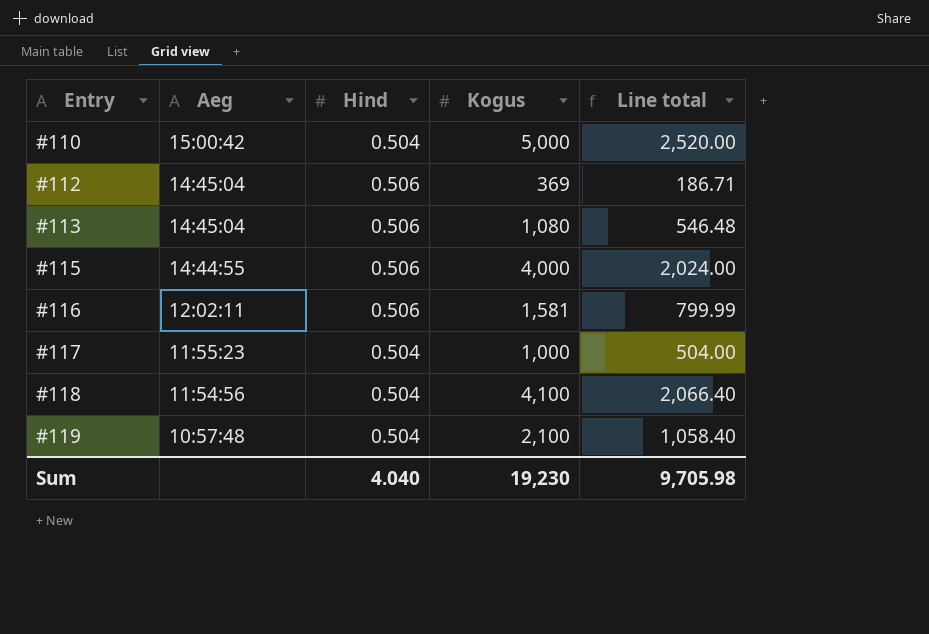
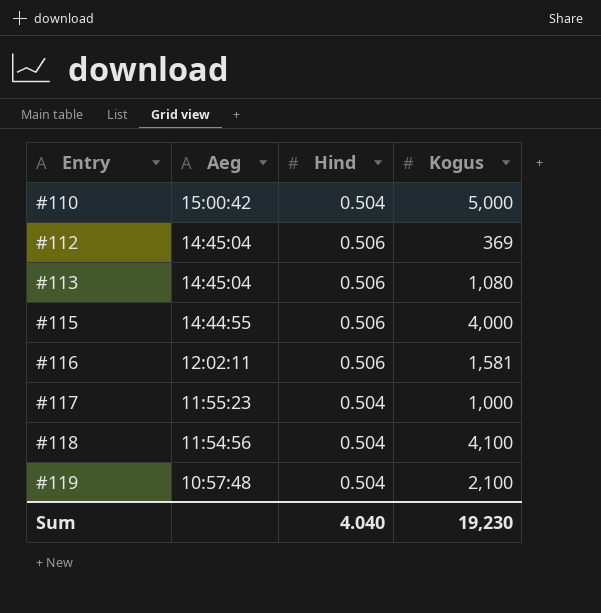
column Line total | formula: [Hind] * [Kogus] -> none

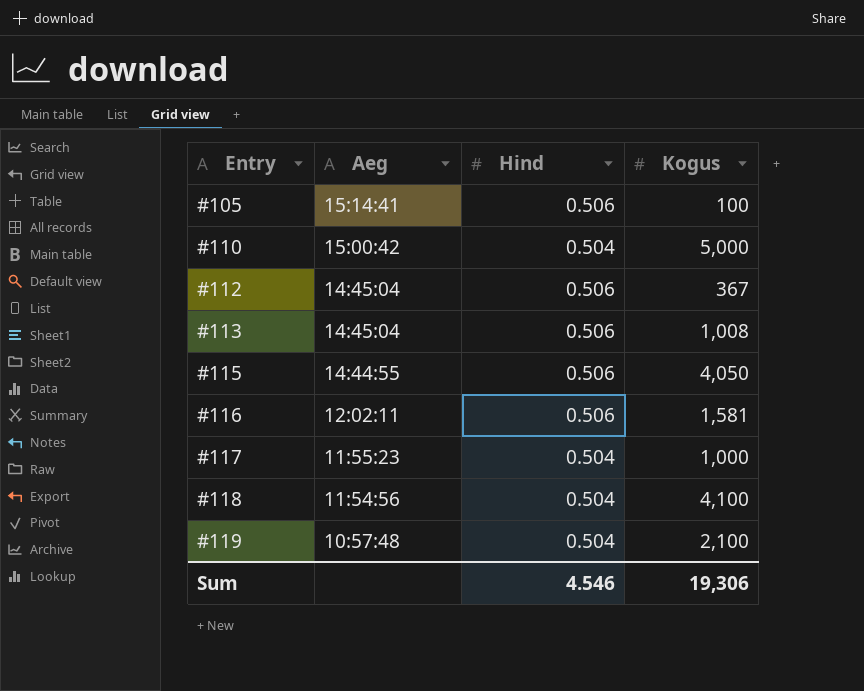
row #105: none -> 15:14:41 | 0.506 | 100
#112 | Kogus: 369 -> 367
#113 | Kogus: 1,080 -> 1,008
#115 | Kogus: 4,000 -> 4,050
Sum | Hind: 4.040 -> 4.546
Sum | Kogus: 19,230 -> 19,306

